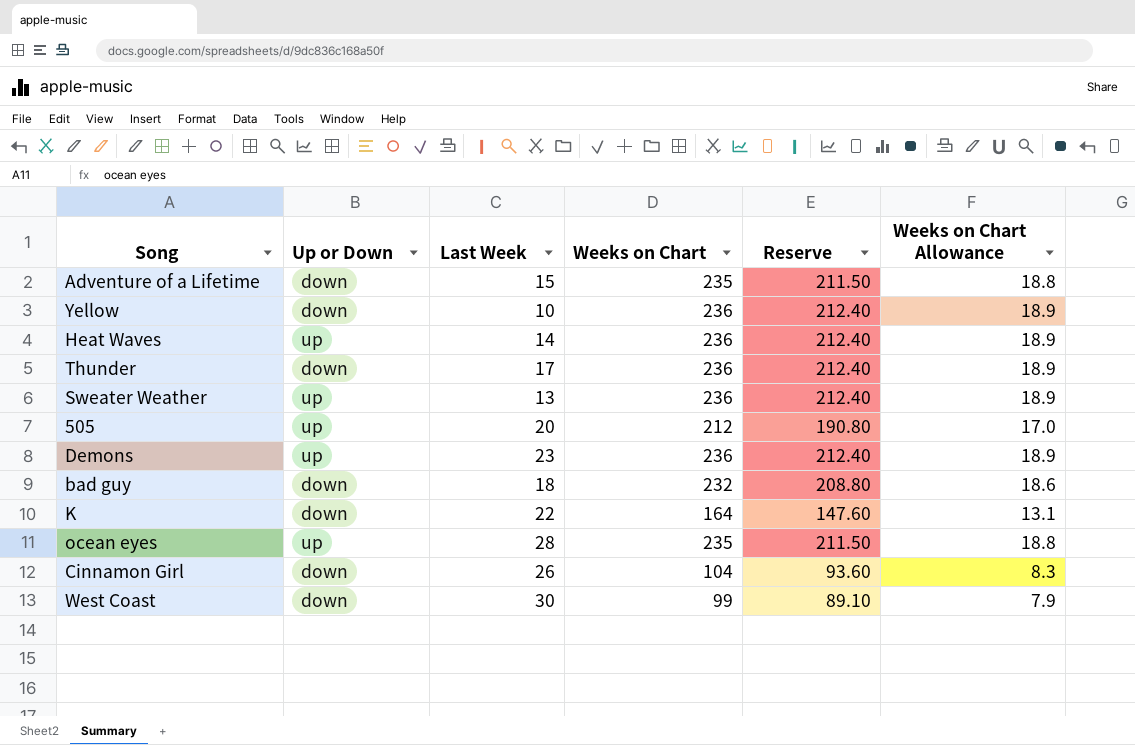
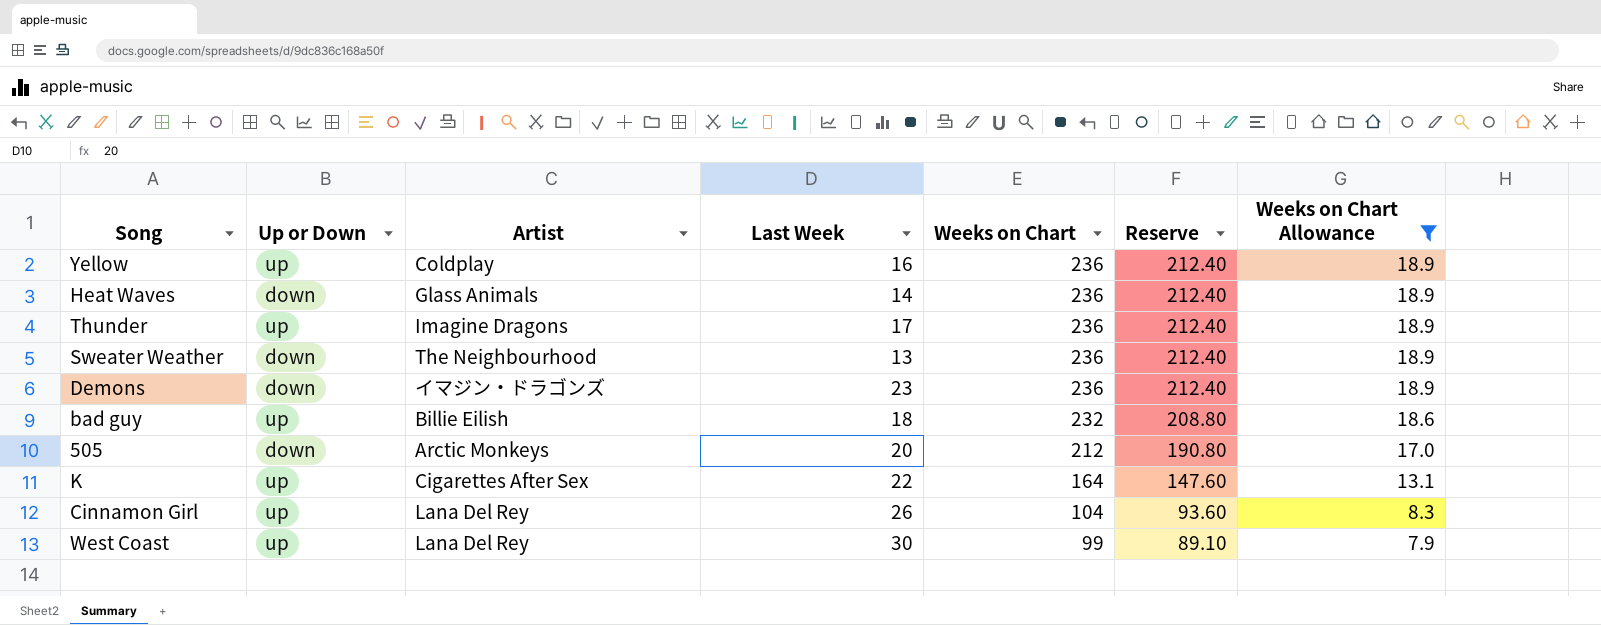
filter: none -> Weeks on Chart Allowance != 18.8
row order: none -> Weeks on Chart descending
column Artist | position: none -> 3
Yellow | Up or Down: down -> up
Yellow | Last Week: 10 -> 16
Heat Waves | Up or Down: up -> down
Thunder | Up or Down: down -> up
Sweater Weather | Up or Down: up -> down
Demons | Up or Down: up -> down
bad guy | Up or Down: down -> up
505 | Up or Down: up -> down
K | Up or Down: down -> up
Cinnamon Girl | Up or Down: down -> up
West Coast | Up or Down: down -> up

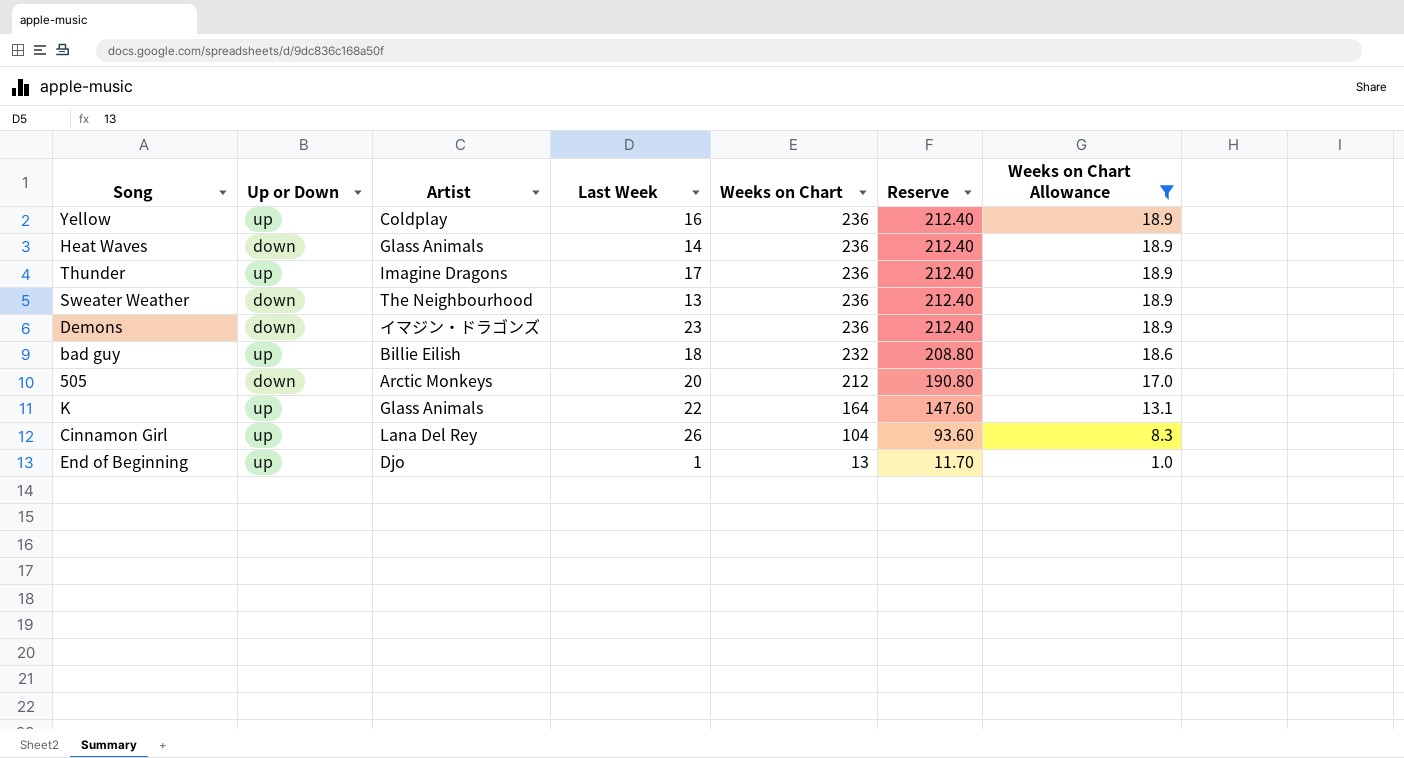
row West Coast: up | Lana Del Rey | 30 | 99 | 89.10 | 7.9 -> none
K | Artist: Cigarettes After Sex -> Glass Animals
row End of Beginning: none -> up | Djo | 1 | 13 | 11.70 | 1.0

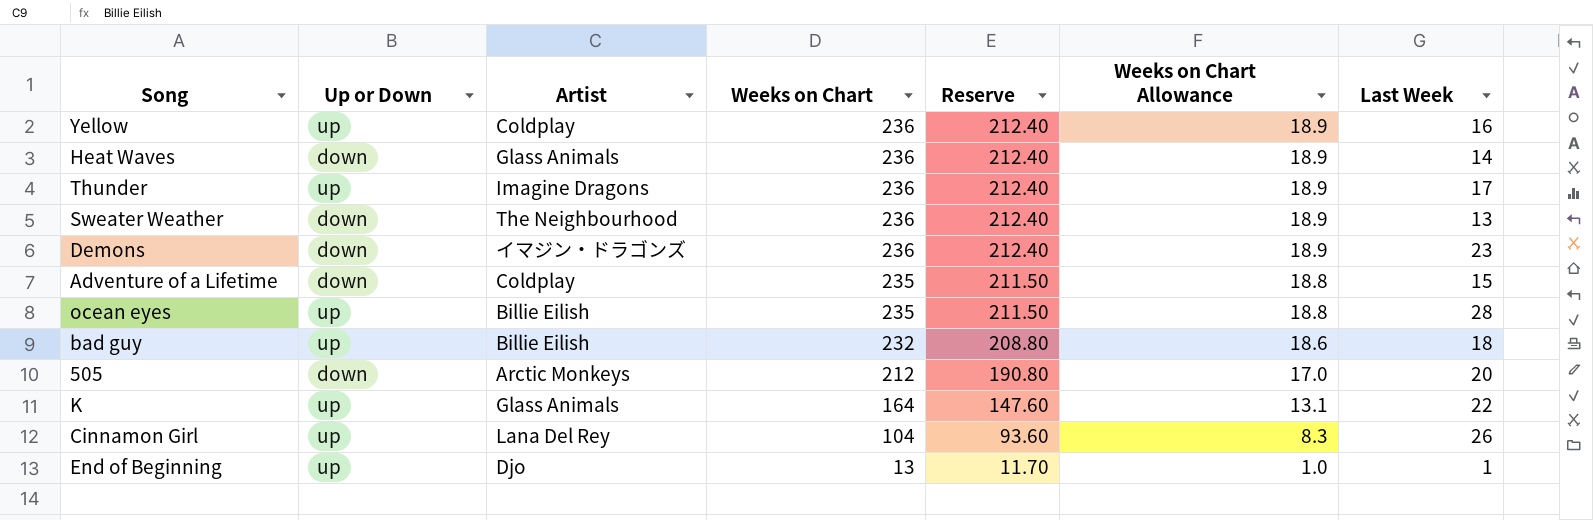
filter: Weeks on Chart Allowance != 18.8 -> none
column Last Week | position: 4 -> 7

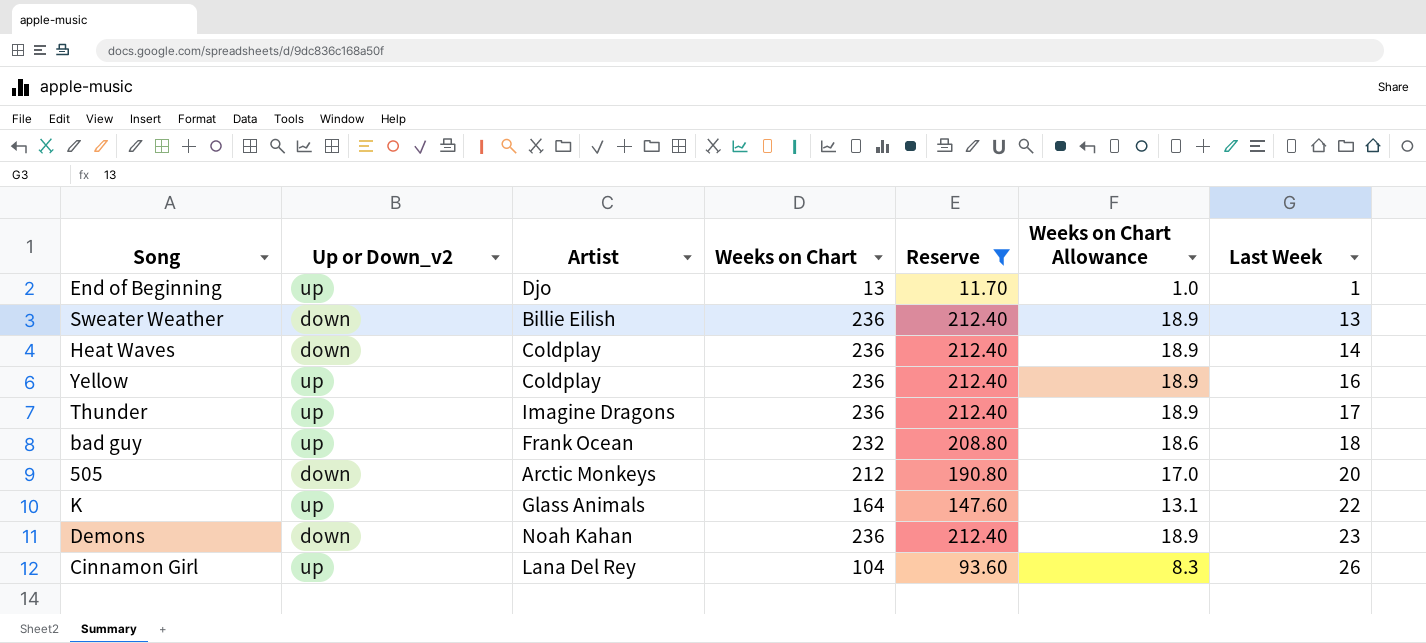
filter: none -> Reserve != 211.50
row order: Weeks on Chart descending -> Last Week ascending
column name: Up or Down -> Up or Down_v2
Sweater Weather | Artist: The Neighbourhood -> Billie Eilish
Heat Waves | Artist: Glass Animals -> Coldplay
bad guy | Artist: Billie Eilish -> Frank Ocean
Demons | Artist: イマジン・ドラゴンズ -> Noah Kahan

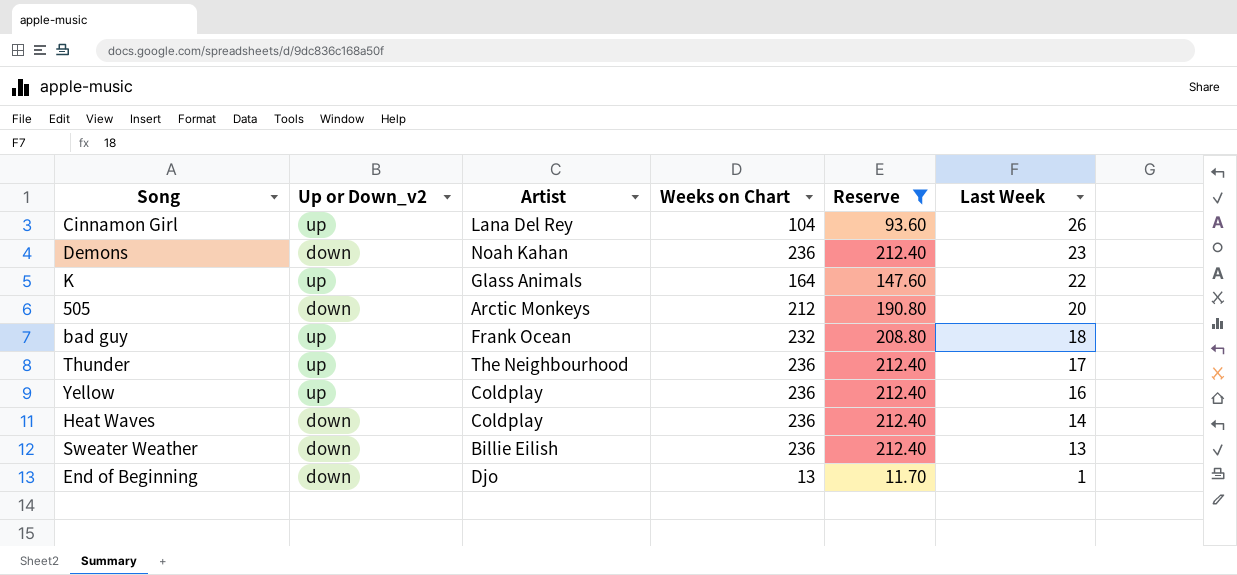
row order: Last Week ascending -> Last Week descending
column Weeks on Chart Allowance | formula: [Weeks on Chart] * 0.08 -> none
Thunder | Artist: Imagine Dragons -> The Neighbourhood
End of Beginning | Up or Down_v2: up -> down

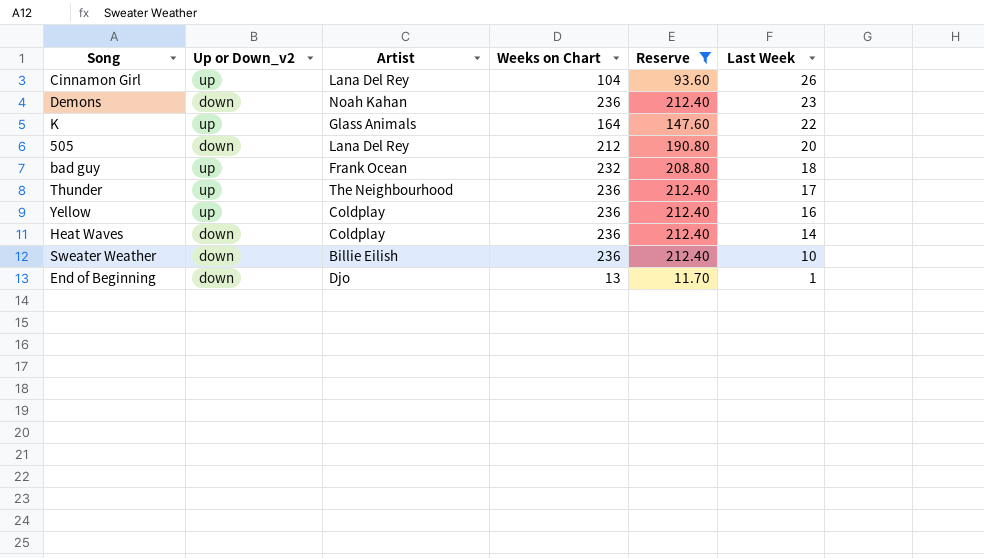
505 | Artist: Arctic Monkeys -> Lana Del Rey
Sweater Weather | Last Week: 13 -> 10

